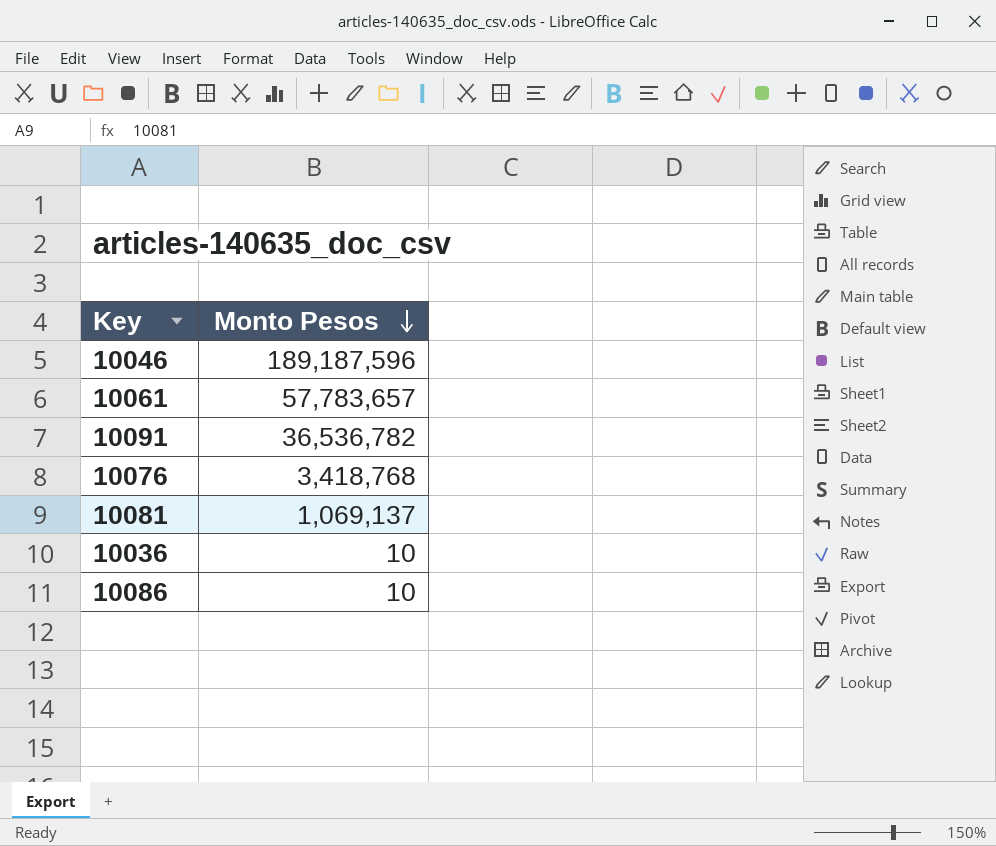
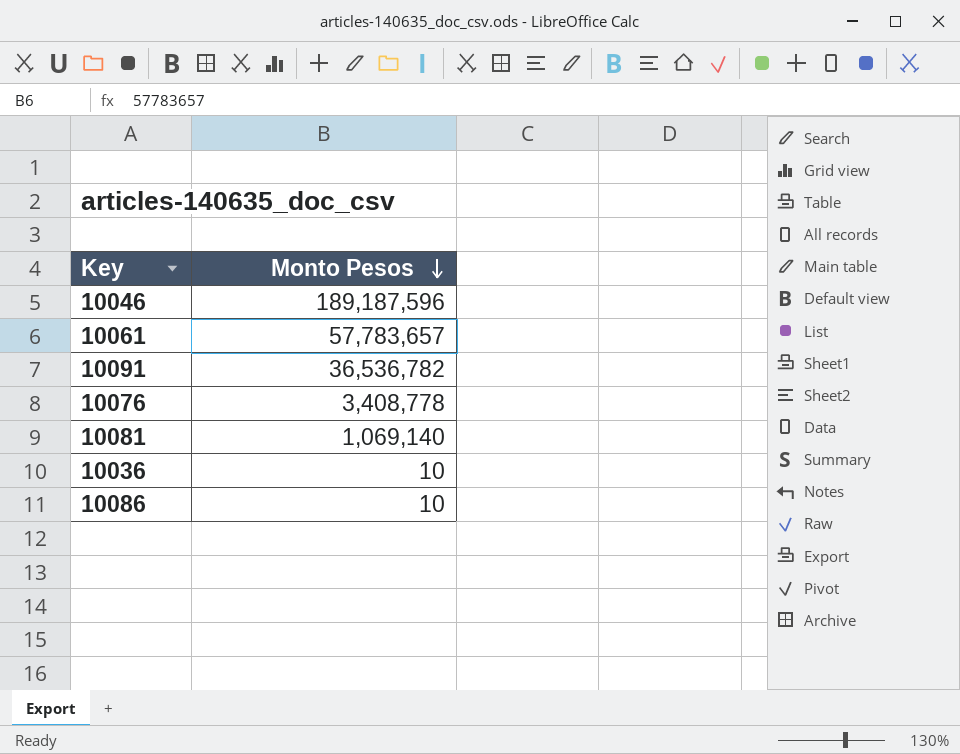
10076 | Monto Pesos: 3,418,768 -> 3,408,778
10081 | Monto Pesos: 1,069,137 -> 1,069,140

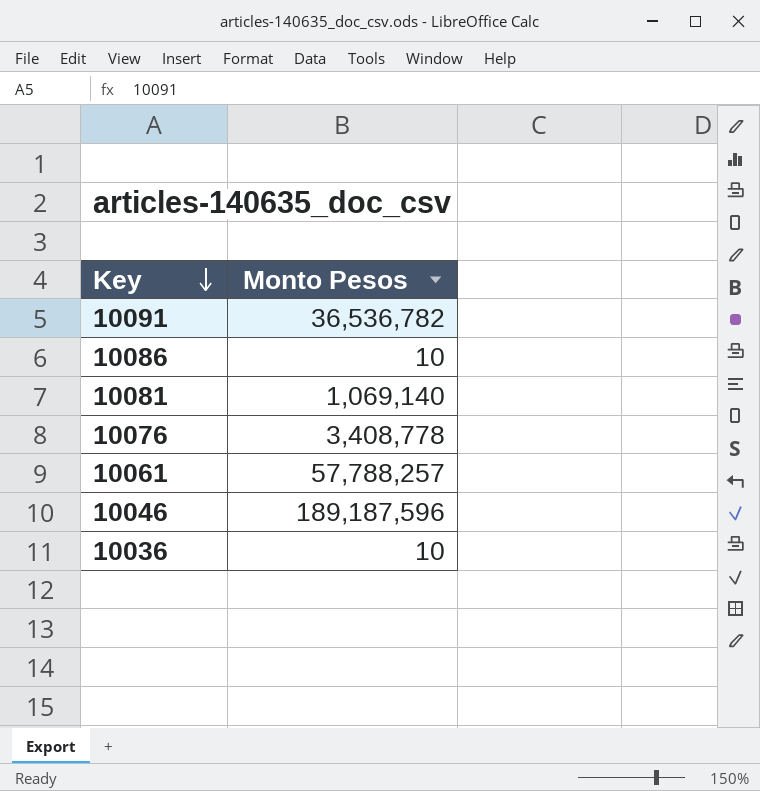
row order: Monto Pesos descending -> Key descending
10061 | Monto Pesos: 57,783,657 -> 57,788,257

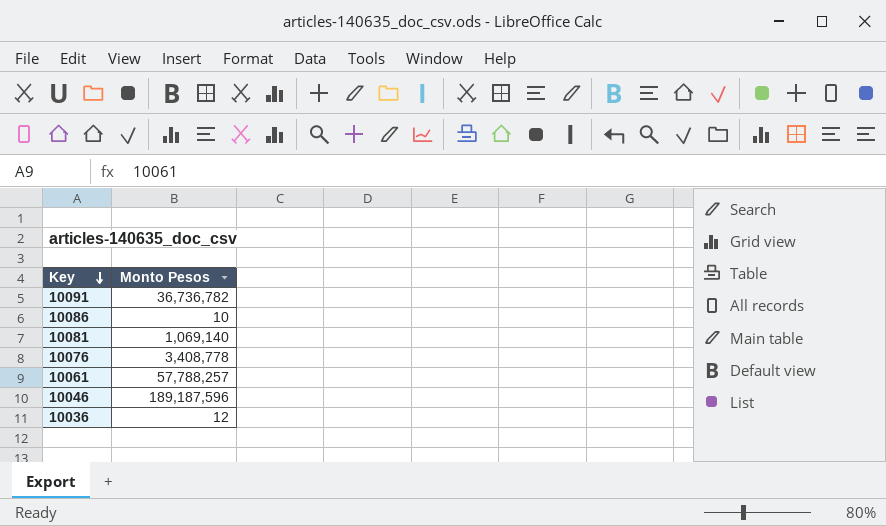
10091 | Monto Pesos: 36,536,782 -> 36,736,782
10036 | Monto Pesos: 10 -> 12

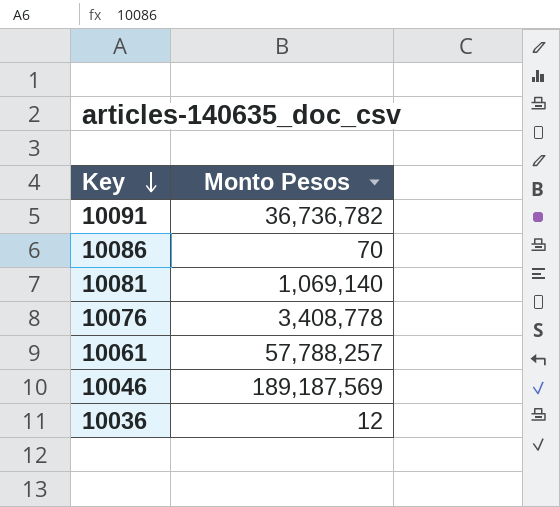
10086 | Monto Pesos: 10 -> 70
10046 | Monto Pesos: 189,187,596 -> 189,187,569

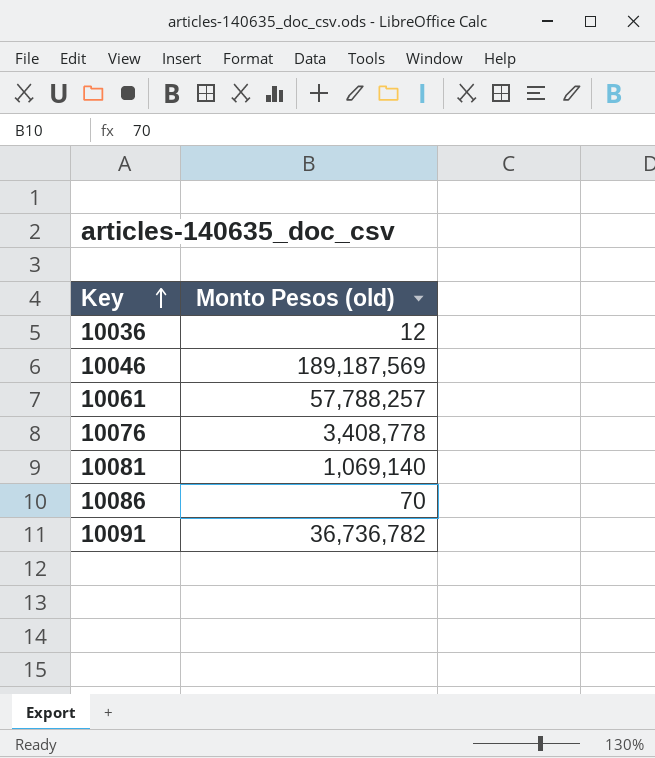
row order: Key descending -> Key ascending
column name: Monto Pesos -> Monto Pesos (old)

